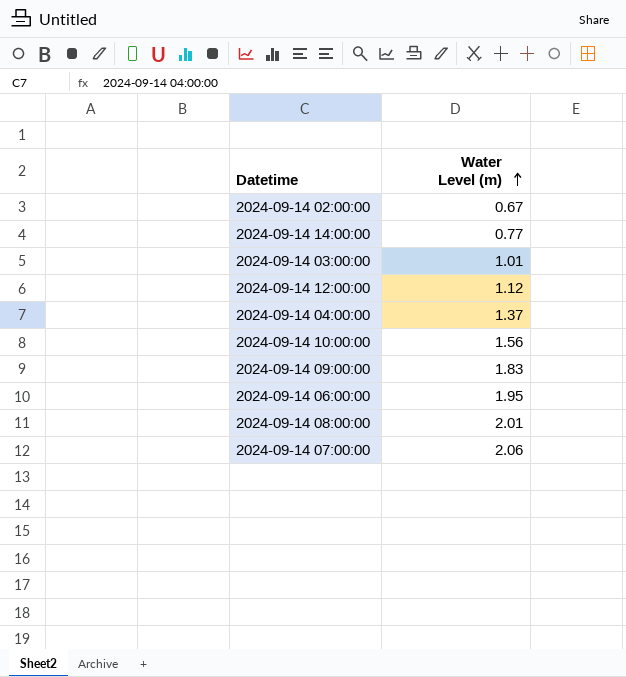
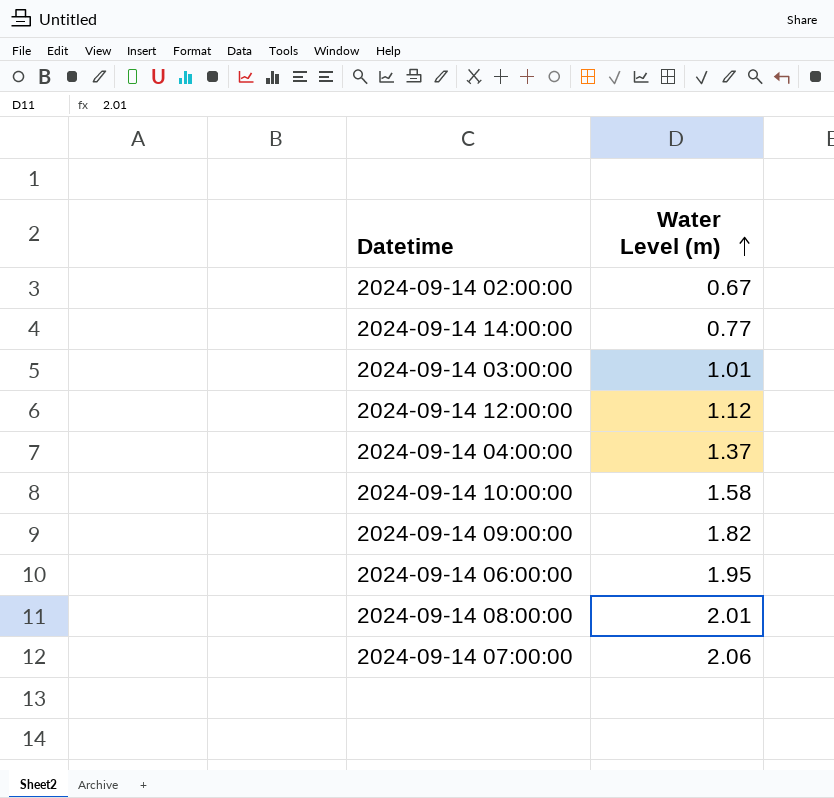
2024-09-14 10:00:00 | Water Level (m): 1.56 -> 1.58
2024-09-14 09:00:00 | Water Level (m): 1.83 -> 1.82

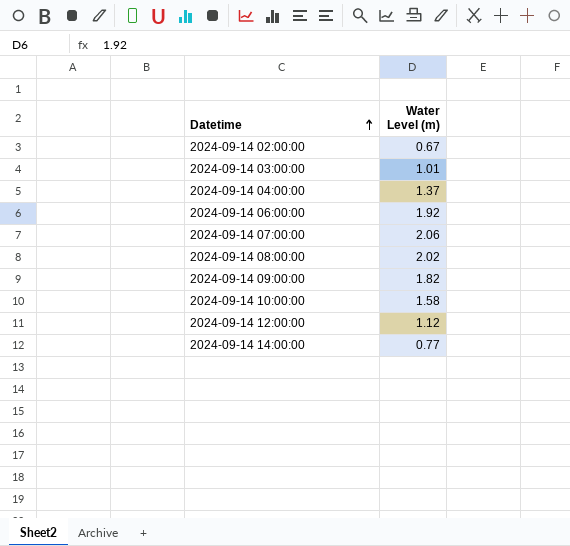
row order: Water Level (m) ascending -> Datetime ascending
2024-09-14 06:00:00 | Water Level (m): 1.95 -> 1.92
2024-09-14 08:00:00 | Water Level (m): 2.01 -> 2.02

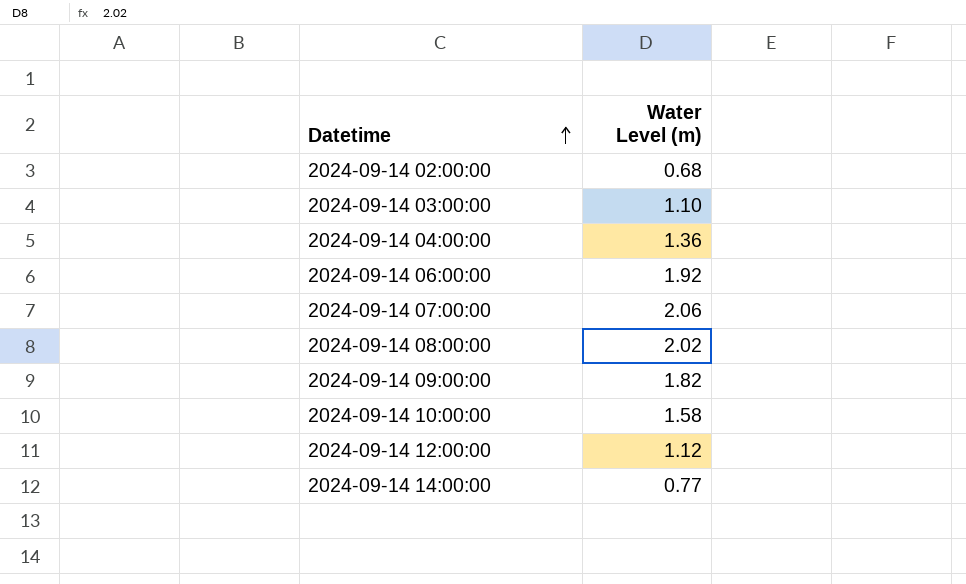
2024-09-14 02:00:00 | Water Level (m): 0.67 -> 0.68
2024-09-14 03:00:00 | Water Level (m): 1.01 -> 1.10
2024-09-14 04:00:00 | Water Level (m): 1.37 -> 1.36

